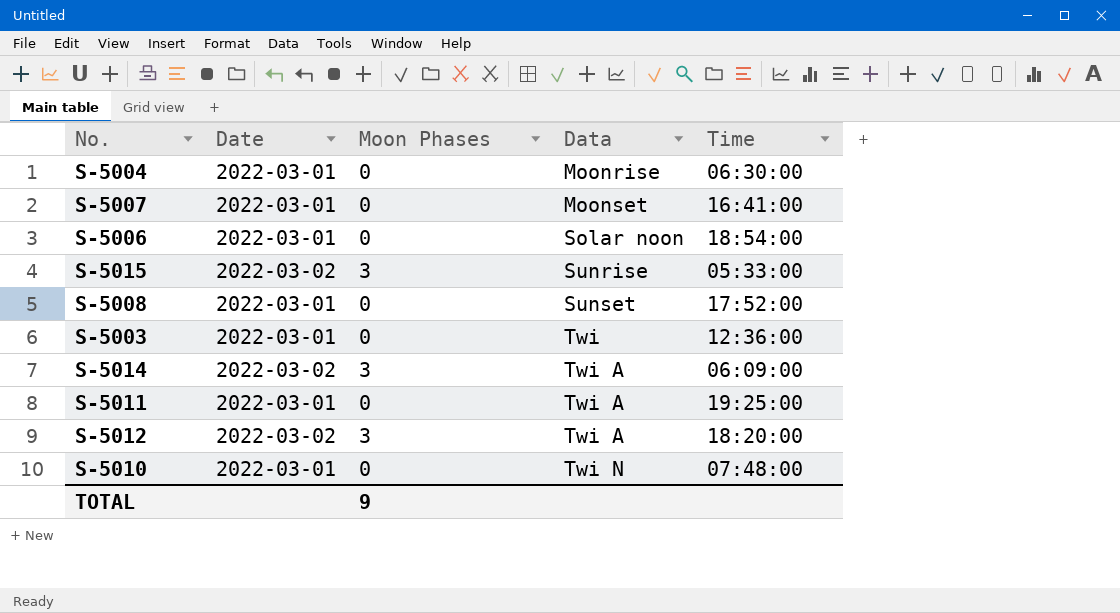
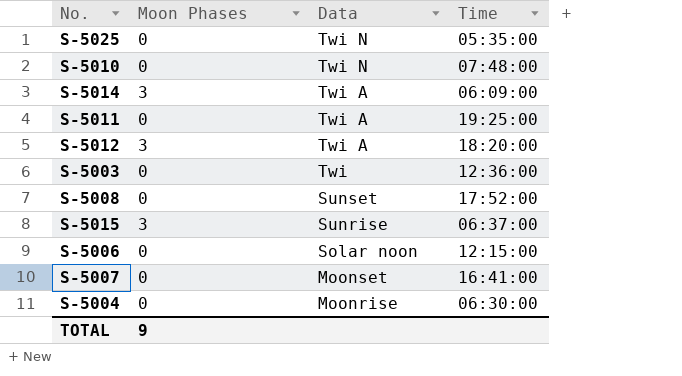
row order: Data ascending -> Data descending
column Date | position: 2 -> none
row S-5025: none -> 0 | Twi N | 05:35:00
S-5015 | Time: 05:33:00 -> 06:37:00
S-5006 | Time: 18:54:00 -> 12:15:00

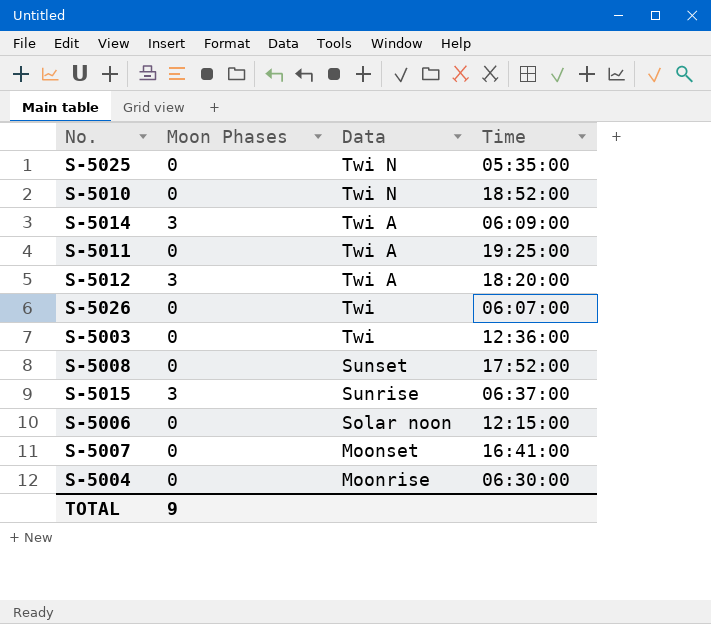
S-5010 | Time: 07:48:00 -> 18:52:00
row S-5026: none -> 0 | Twi | 06:07:00

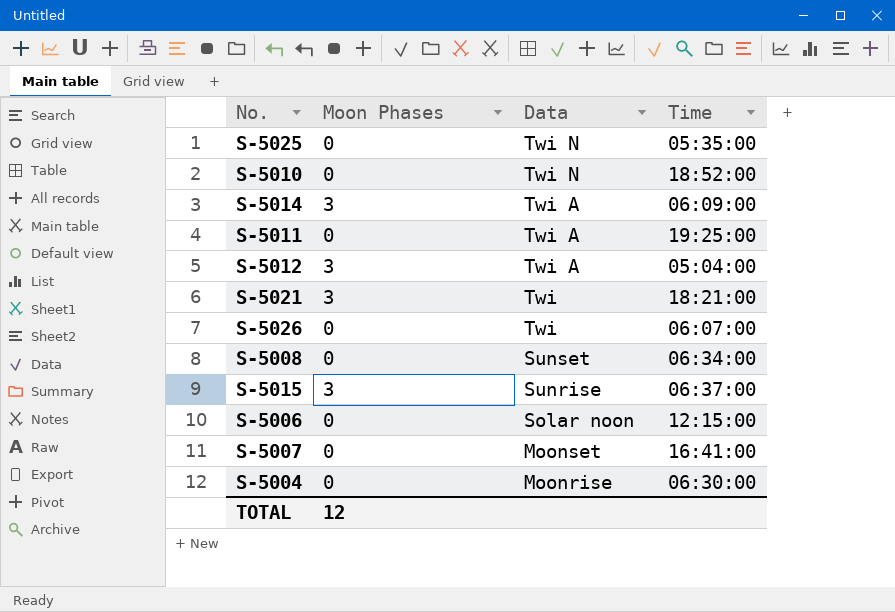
row S-5003: 0 | Twi | 12:36:00 -> none
S-5012 | Time: 18:20:00 -> 05:04:00
row S-5021: none -> 3 | Twi | 18:21:00
S-5008 | Time: 17:52:00 -> 06:34:00
TOTAL | Moon Phases: 9 -> 12

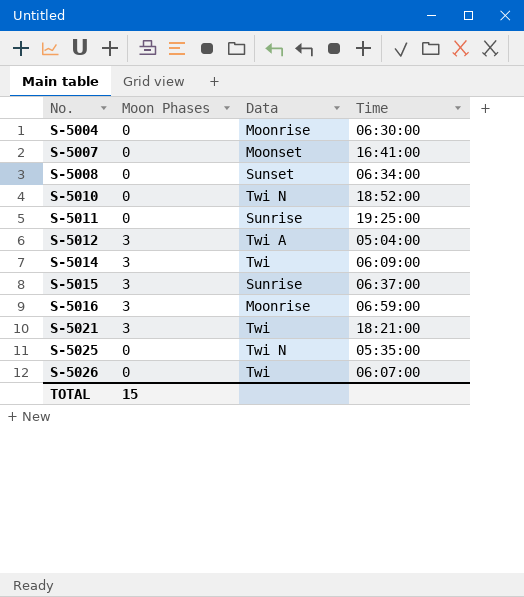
row order: Data descending -> No. ascending
row S-5006: 0 | Solar noon | 12:15:00 -> none
S-5011 | Data: Twi A -> Sunrise
S-5014 | Data: Twi A -> Twi
row S-5016: none -> 3 | Moonrise | 06:59:00
TOTAL | Moon Phases: 12 -> 15

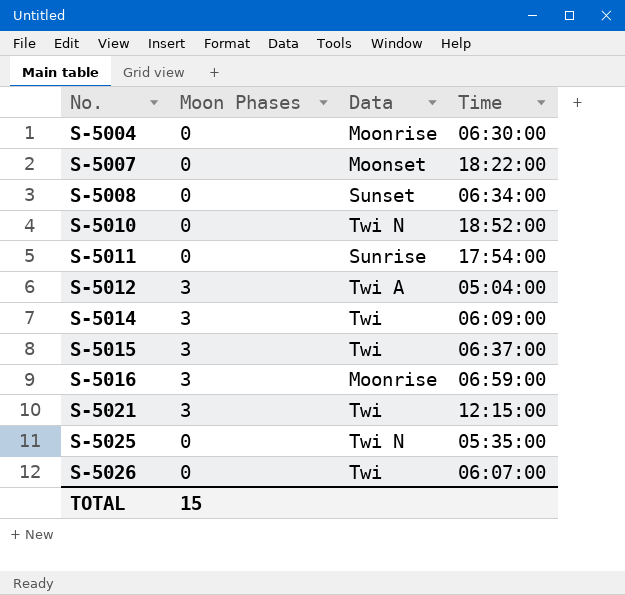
S-5007 | Time: 16:41:00 -> 18:22:00
S-5011 | Time: 19:25:00 -> 17:54:00
S-5015 | Data: Sunrise -> Twi
S-5021 | Time: 18:21:00 -> 12:15:00

